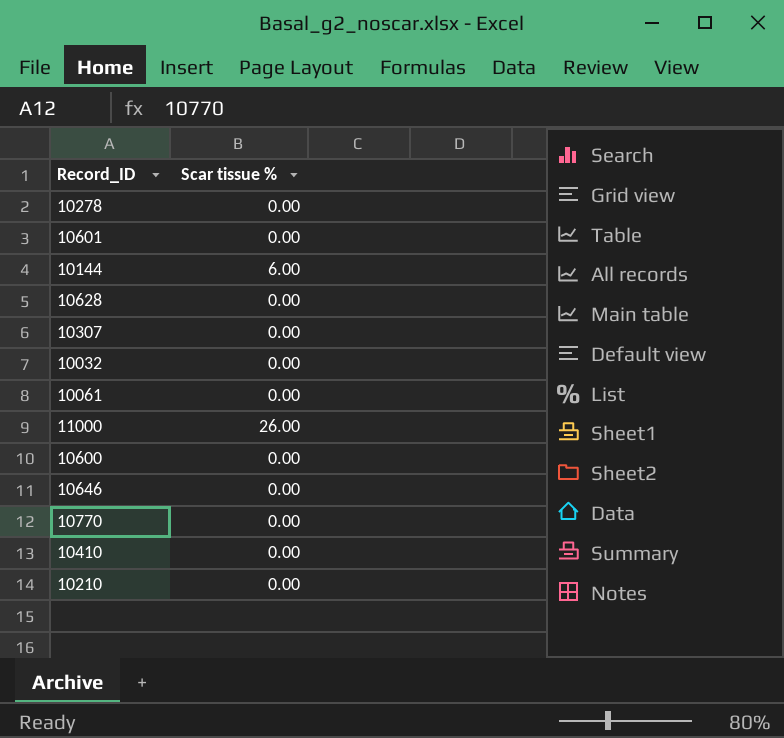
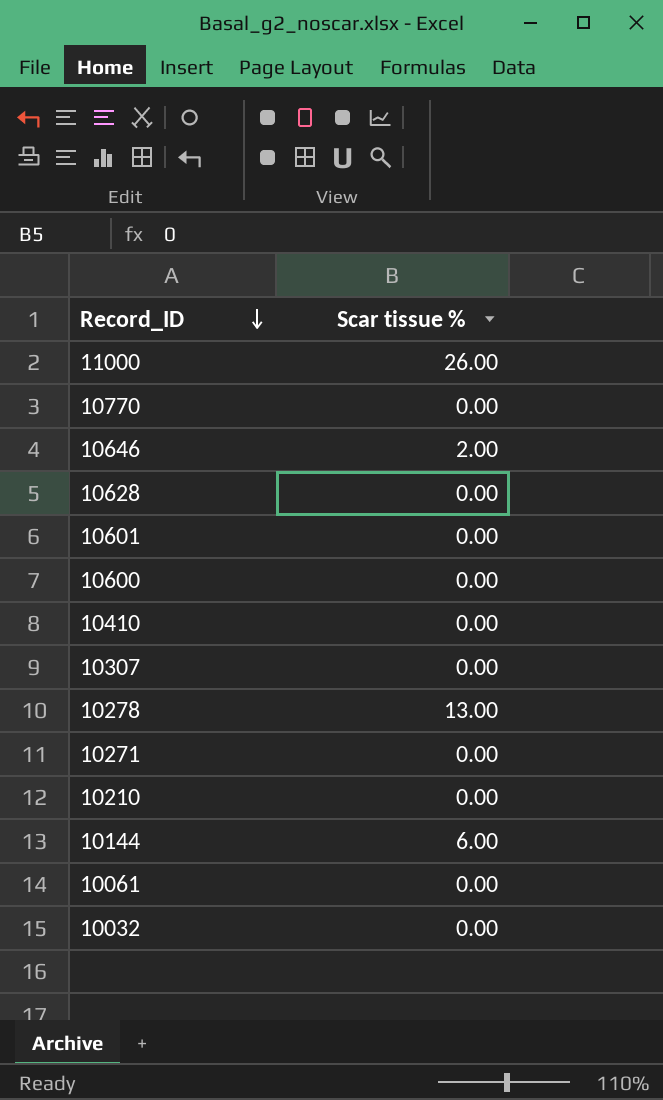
row order: none -> Record_ID descending
10646 | Scar tissue %: 0.00 -> 2.00
10278 | Scar tissue %: 0.00 -> 13.00
row 10271: none -> 0.00

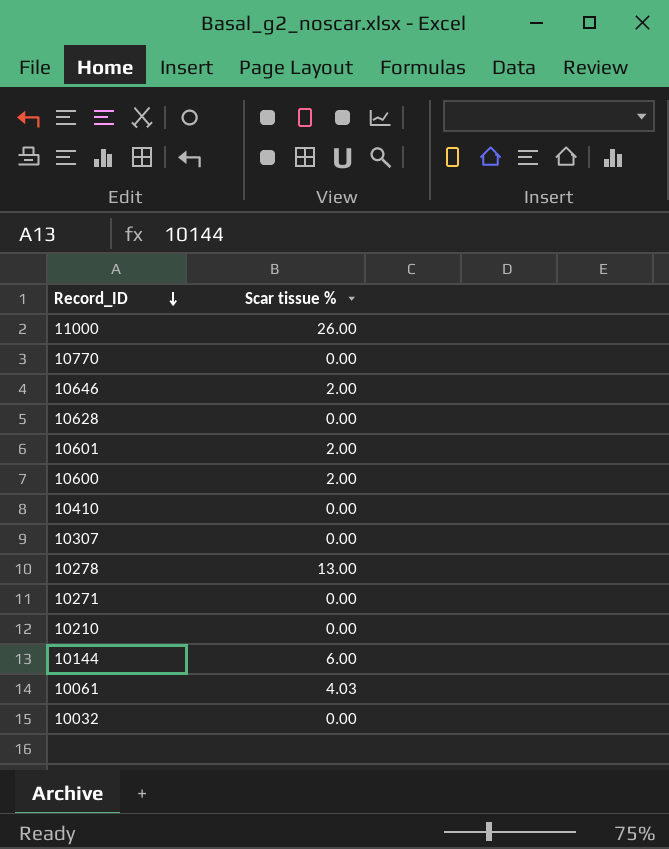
10601 | Scar tissue %: 0.00 -> 2.00
10600 | Scar tissue %: 0.00 -> 2.00
10061 | Scar tissue %: 0.00 -> 4.03

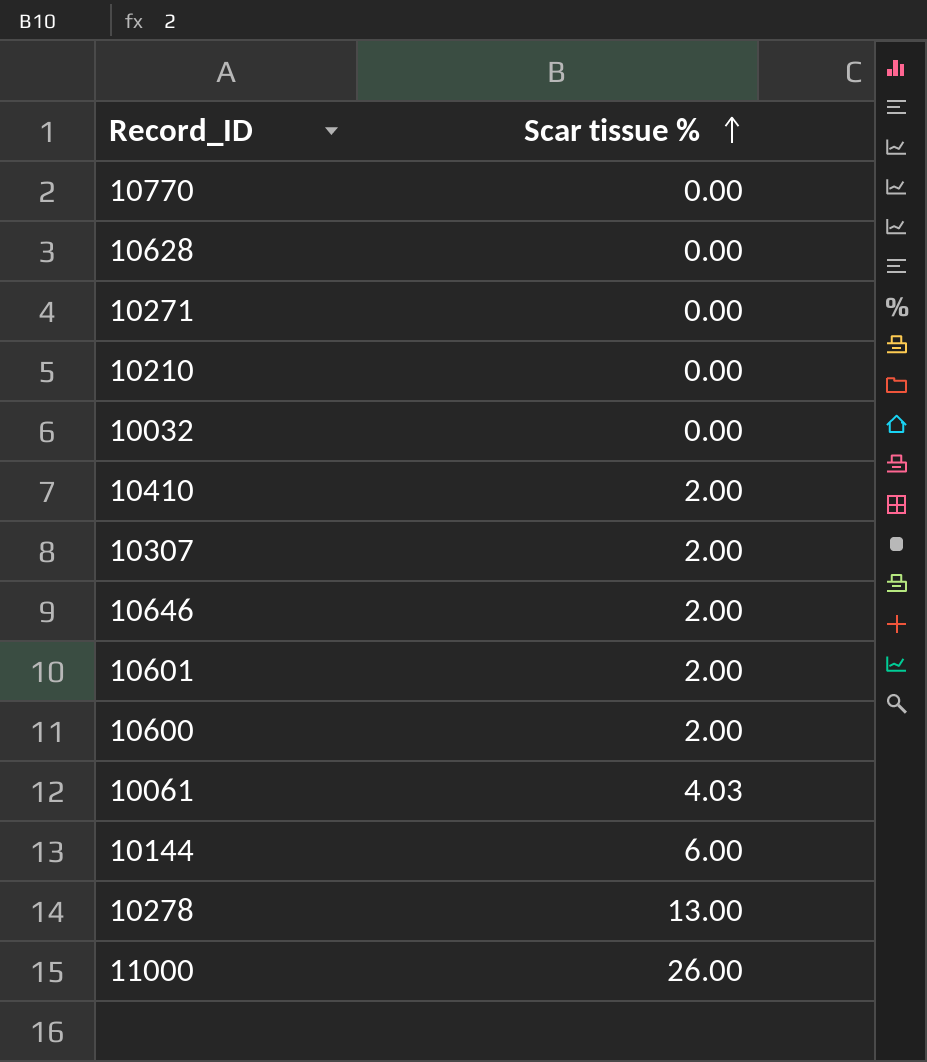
row order: Record_ID descending -> Scar tissue % ascending
10410 | Scar tissue %: 0.00 -> 2.00
10307 | Scar tissue %: 0.00 -> 2.00

